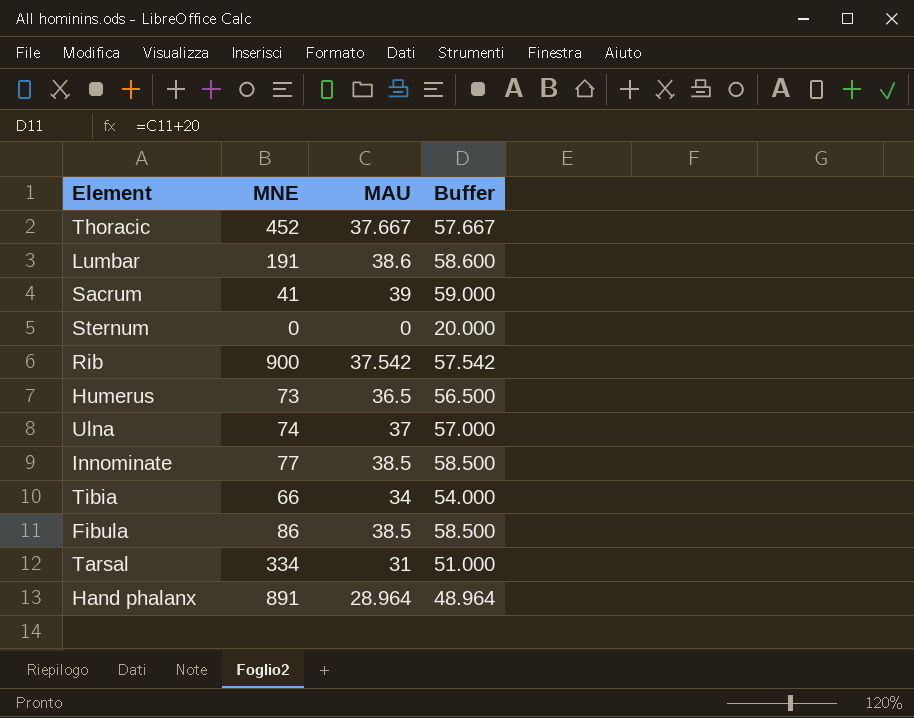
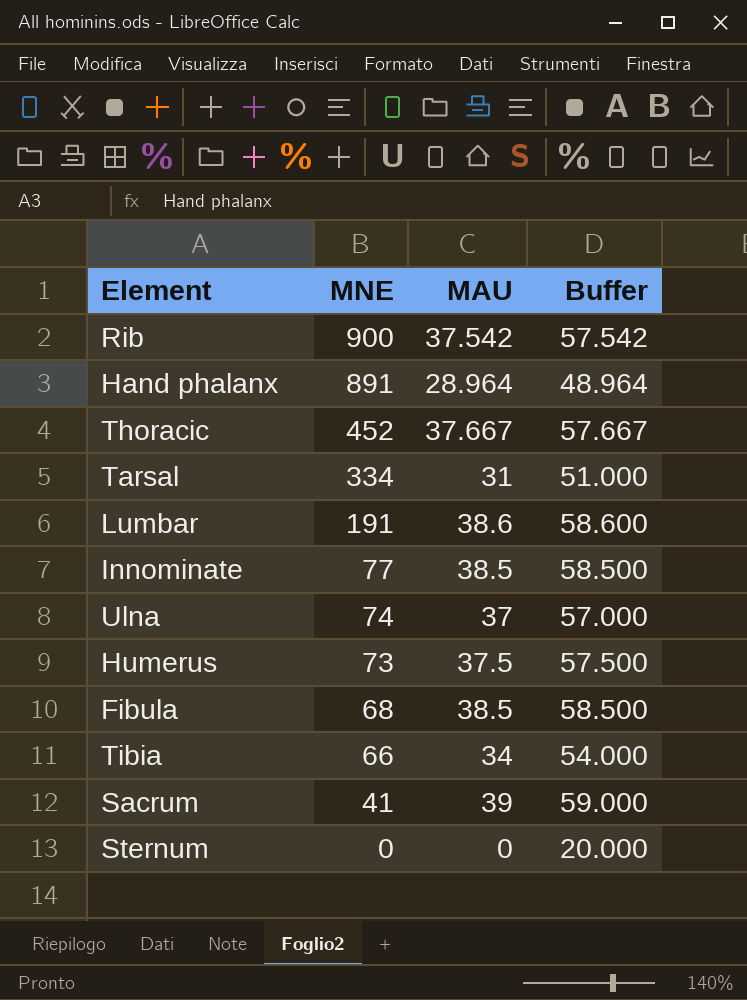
row order: none -> MNE descending
Humerus | MAU: 36.5 -> 37.5
Humerus | Buffer: 56.500 -> 57.500
Fibula | MNE: 86 -> 68

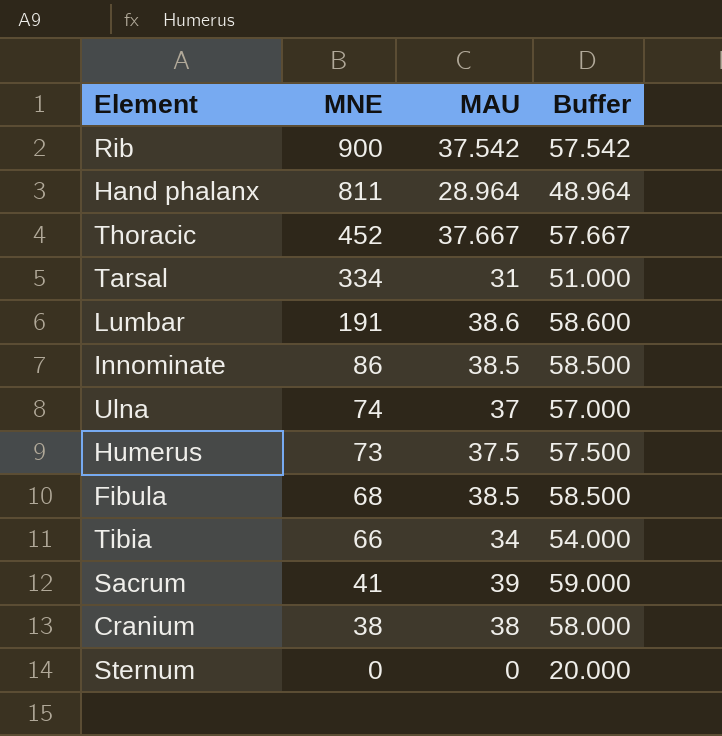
Hand phalanx | MNE: 891 -> 811
Innominate | MNE: 77 -> 86
row Cranium: none -> 38 | 38 | 58.000

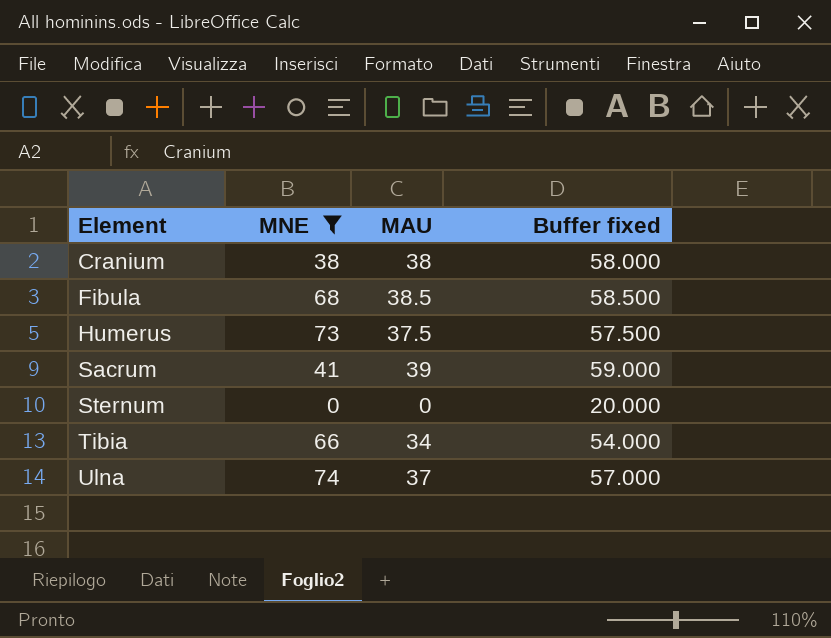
filter: none -> MNE <= 74
row order: MNE descending -> Element ascending
column name: Buffer -> Buffer fixed

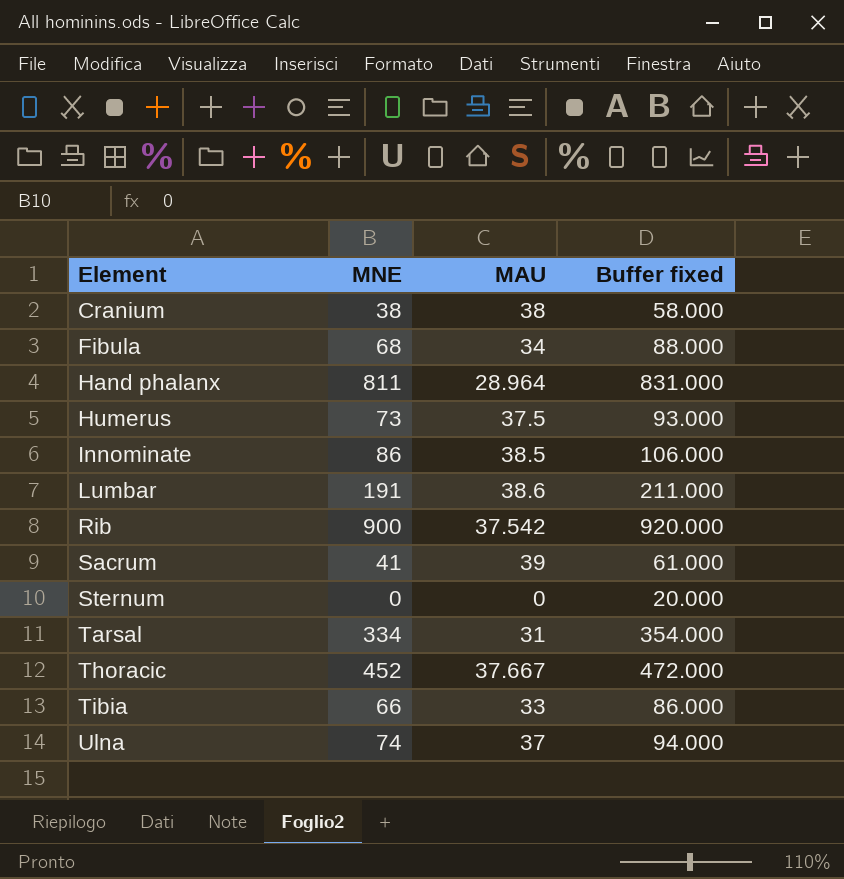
filter: MNE <= 74 -> none
column Buffer fixed | formula: [MAU] + 20 -> [MNE] + 20
Fibula | MAU: 38.5 -> 34
Tibia | MAU: 34 -> 33

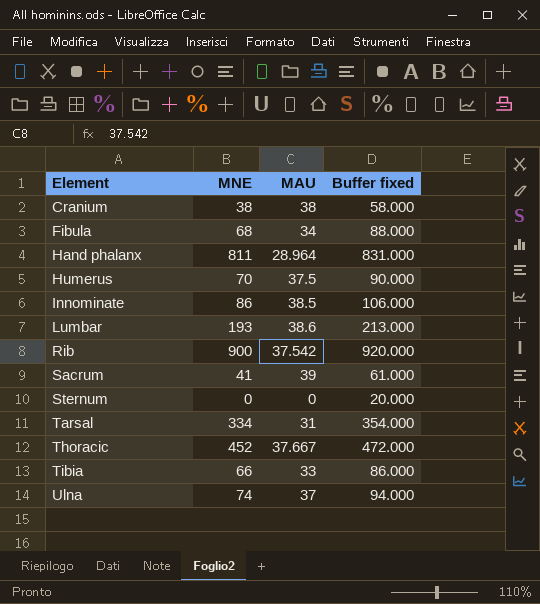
Humerus | MNE: 73 -> 70
Humerus | Buffer fixed: 93.000 -> 90.000
Lumbar | MNE: 191 -> 193
Lumbar | Buffer fixed: 211.000 -> 213.000

